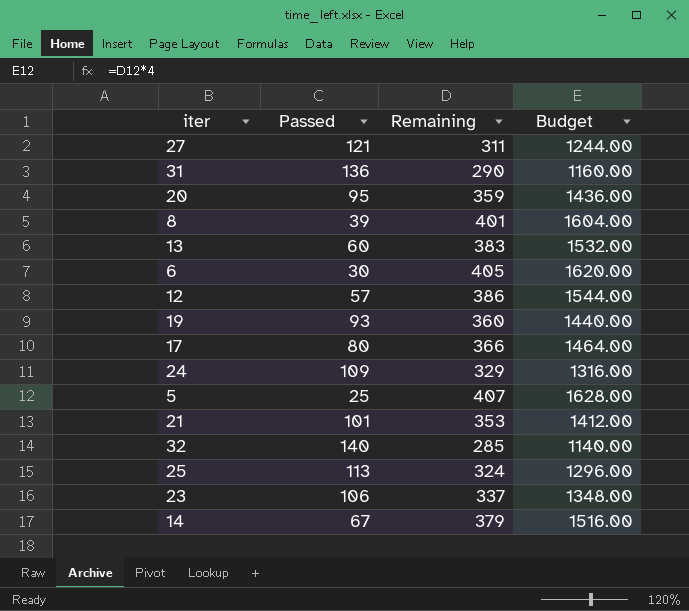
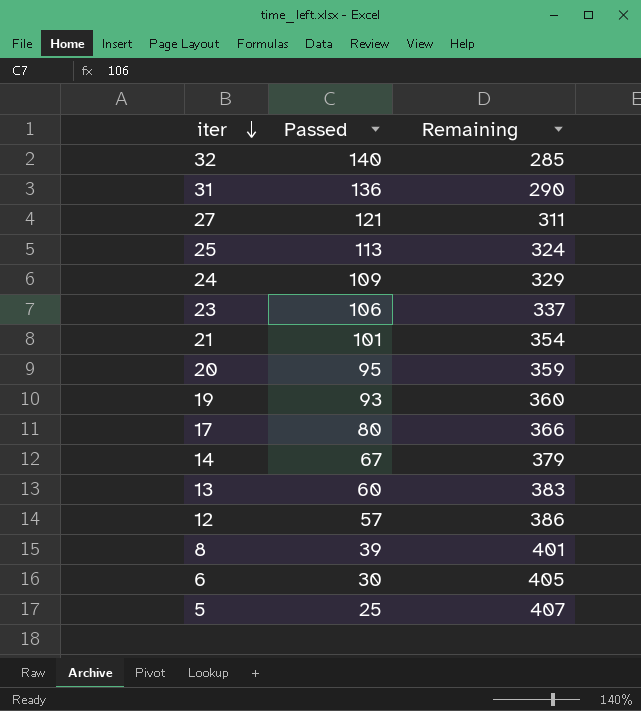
row order: none -> iter descending
column Budget | formula: [Remaining] * 4 -> none
21 | Remaining: 353 -> 354

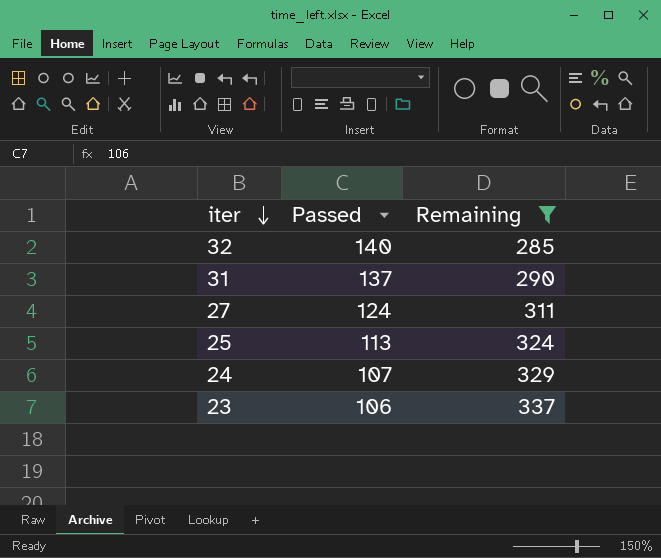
filter: none -> Remaining <= 337
31 | Passed: 136 -> 137
27 | Passed: 121 -> 124
24 | Passed: 109 -> 107

